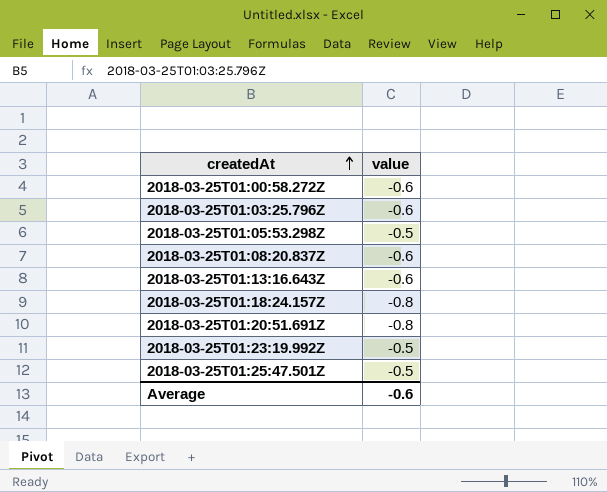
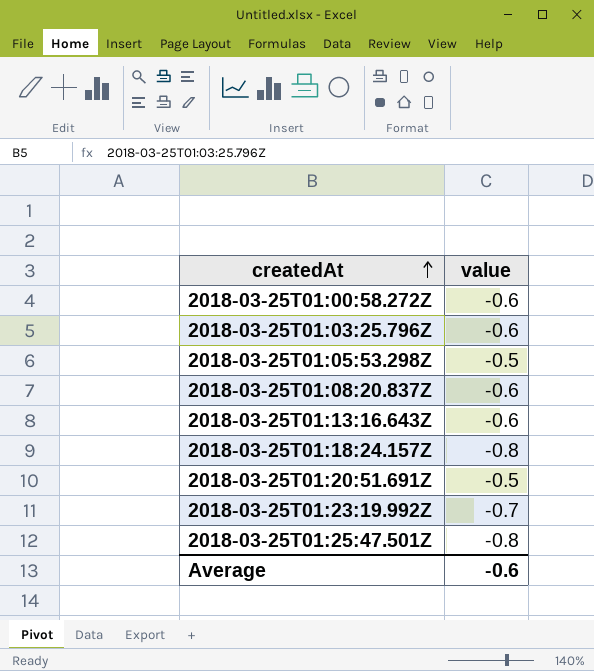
2018-03-25T01:20:51.691Z | value: -0.8 -> -0.5
2018-03-25T01:23:19.992Z | value: -0.5 -> -0.7
2018-03-25T01:25:47.501Z | value: -0.5 -> -0.8

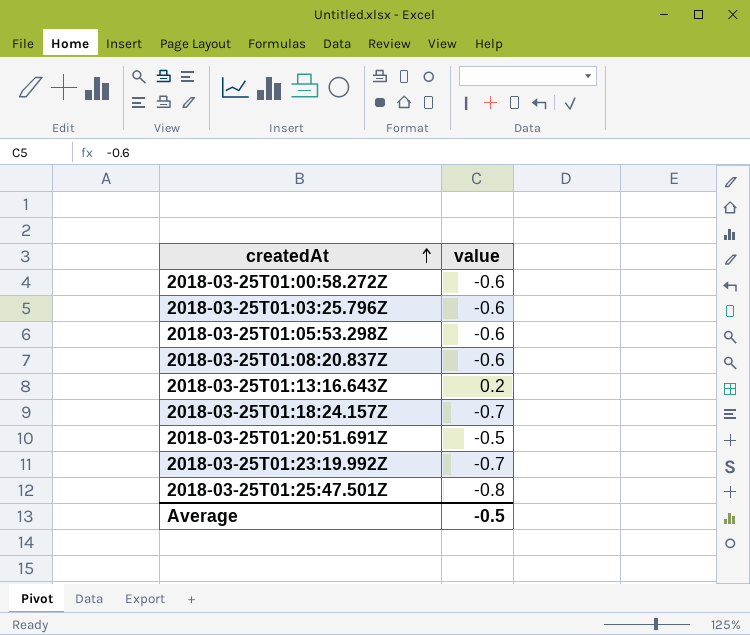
2018-03-25T01:05:53.298Z | value: -0.5 -> -0.6
2018-03-25T01:13:16.643Z | value: -0.6 -> 0.2
2018-03-25T01:18:24.157Z | value: -0.8 -> -0.7
Average | value: -0.6 -> -0.5

